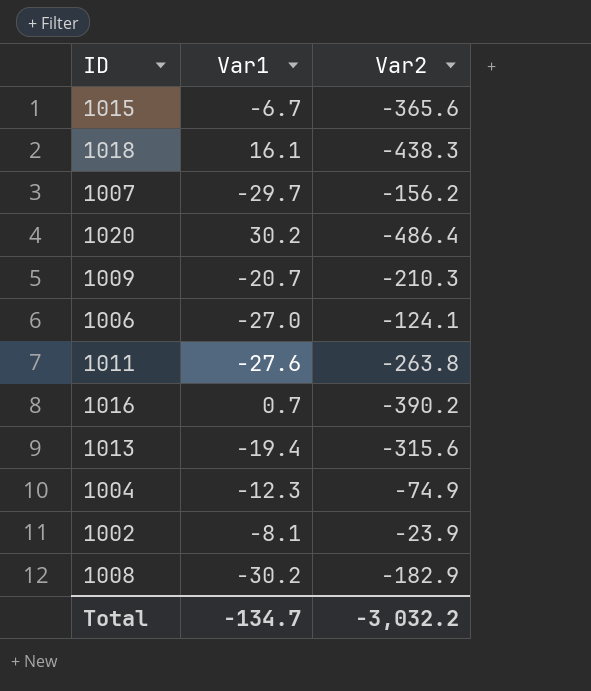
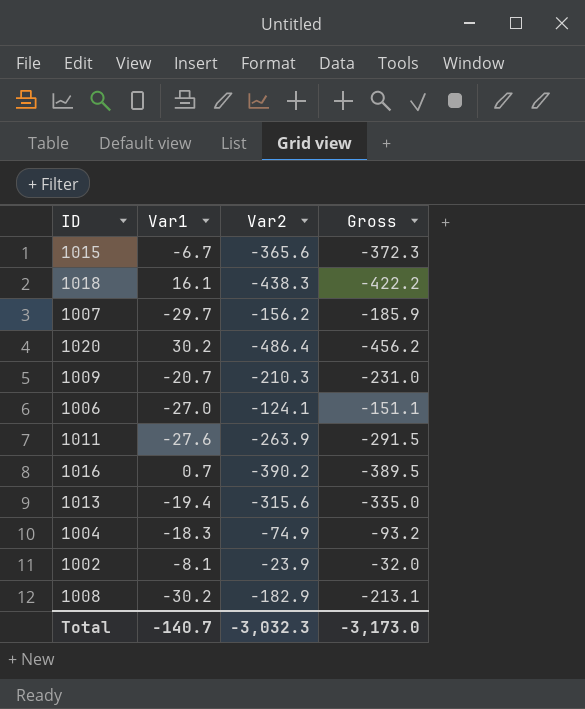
column Gross | formula: none -> [Var1] + [Var2]
1011 | Var2: -263.8 -> -263.9
1004 | Var1: -12.3 -> -18.3
Total | Var1: -134.7 -> -140.7
Total | Var2: -3,032.2 -> -3,032.3

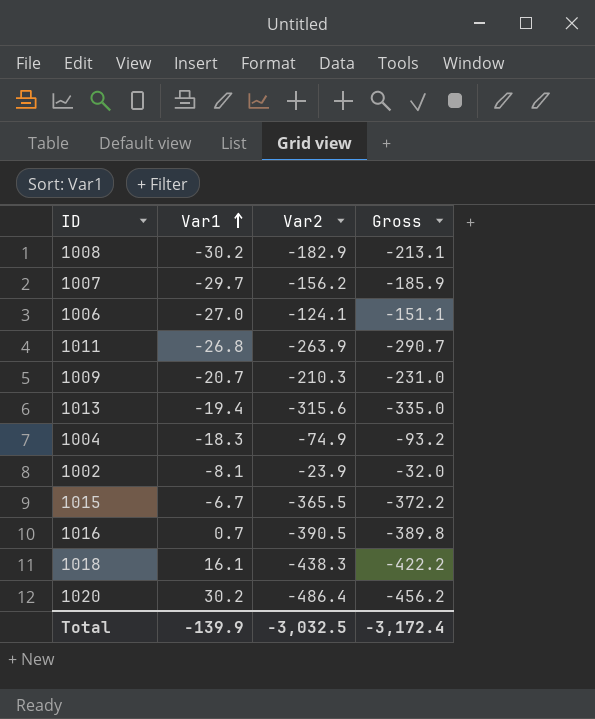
row order: none -> Var1 ascending
1011 | Var1: -27.6 -> -26.8
1011 | Gross: -291.5 -> -290.7
1015 | Var2: -365.6 -> -365.5
1015 | Gross: -372.3 -> -372.2
1016 | Var2: -390.2 -> -390.5
1016 | Gross: -389.5 -> -389.8
Total | Var1: -140.7 -> -139.9
Total | Var2: -3,032.3 -> -3,032.5
Total | Gross: -3,173.0 -> -3,172.4

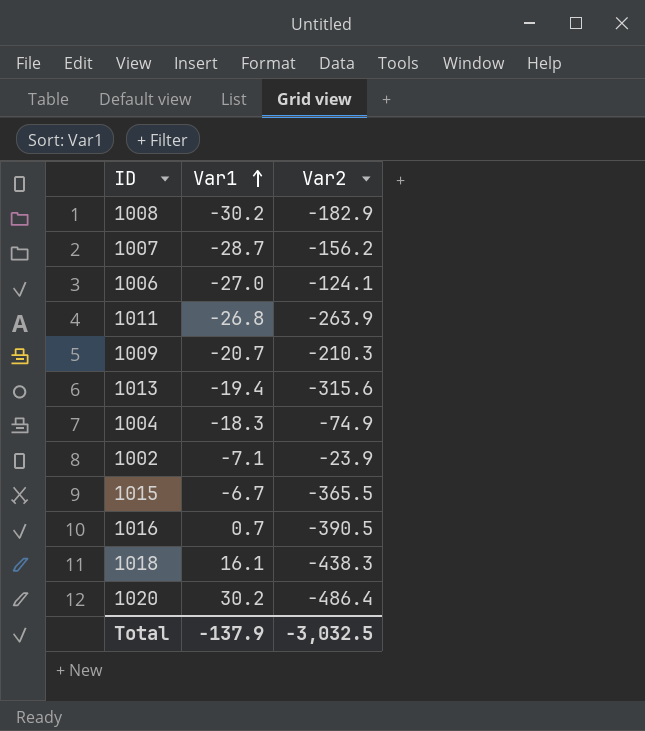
column Gross | formula: [Var1] + [Var2] -> none
1007 | Var1: -29.7 -> -28.7
1002 | Var1: -8.1 -> -7.1
Total | Var1: -139.9 -> -137.9

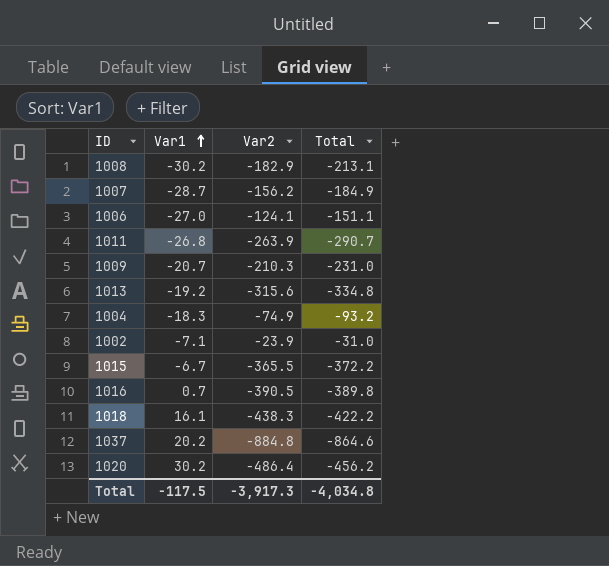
column Total | formula: none -> [Var1] + [Var2]
1013 | Var1: -19.4 -> -19.2
row 1037: none -> 20.2 | -884.8 | -864.6
Total | Var1: -137.9 -> -117.5
Total | Var2: -3,032.5 -> -3,917.3

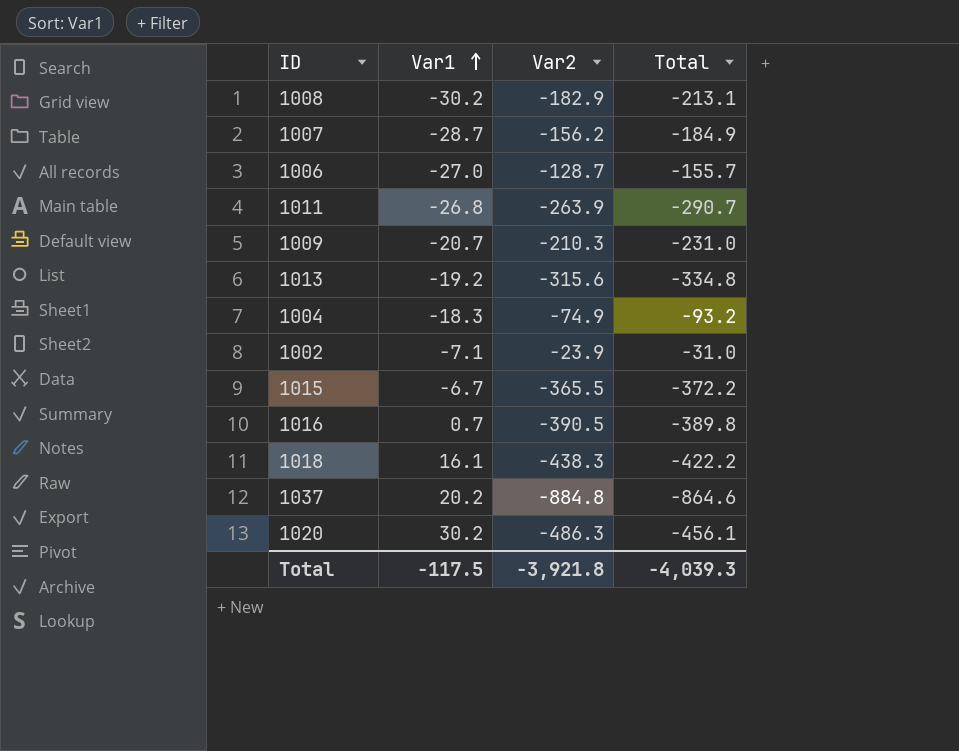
1006 | Var2: -124.1 -> -128.7
1006 | Total: -151.1 -> -155.7
1020 | Var2: -486.4 -> -486.3
1020 | Total: -456.2 -> -456.1
Total | Var2: -3,917.3 -> -3,921.8
Total | Total: -4,034.8 -> -4,039.3

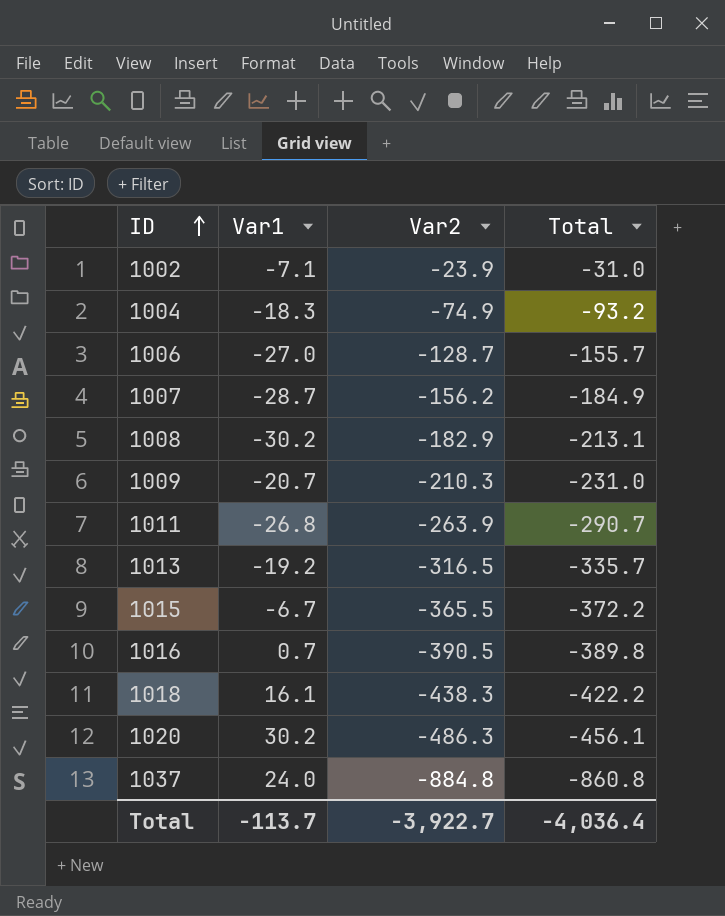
row order: Var1 ascending -> ID ascending
1013 | Var2: -315.6 -> -316.5
1013 | Total: -334.8 -> -335.7
1037 | Var1: 20.2 -> 24.0
1037 | Total: -864.6 -> -860.8
Total | Var1: -117.5 -> -113.7
Total | Var2: -3,921.8 -> -3,922.7
Total | Total: -4,039.3 -> -4,036.4

